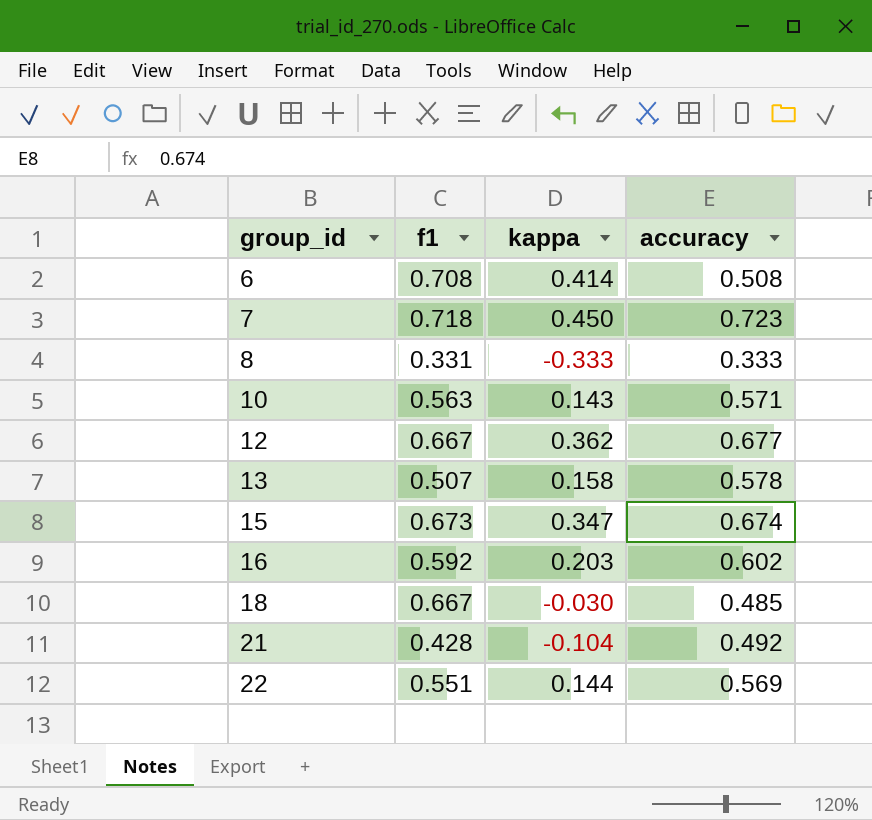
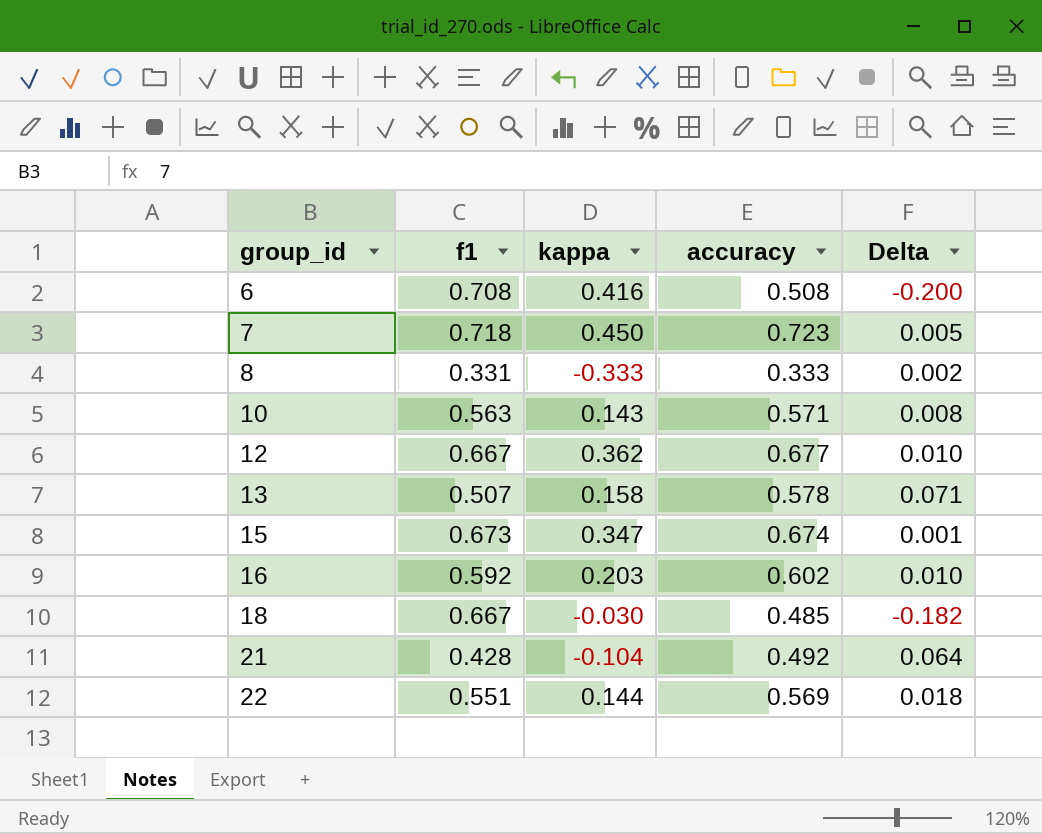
column Delta | formula: none -> [accuracy] - [f1]
6 | kappa: 0.414 -> 0.416

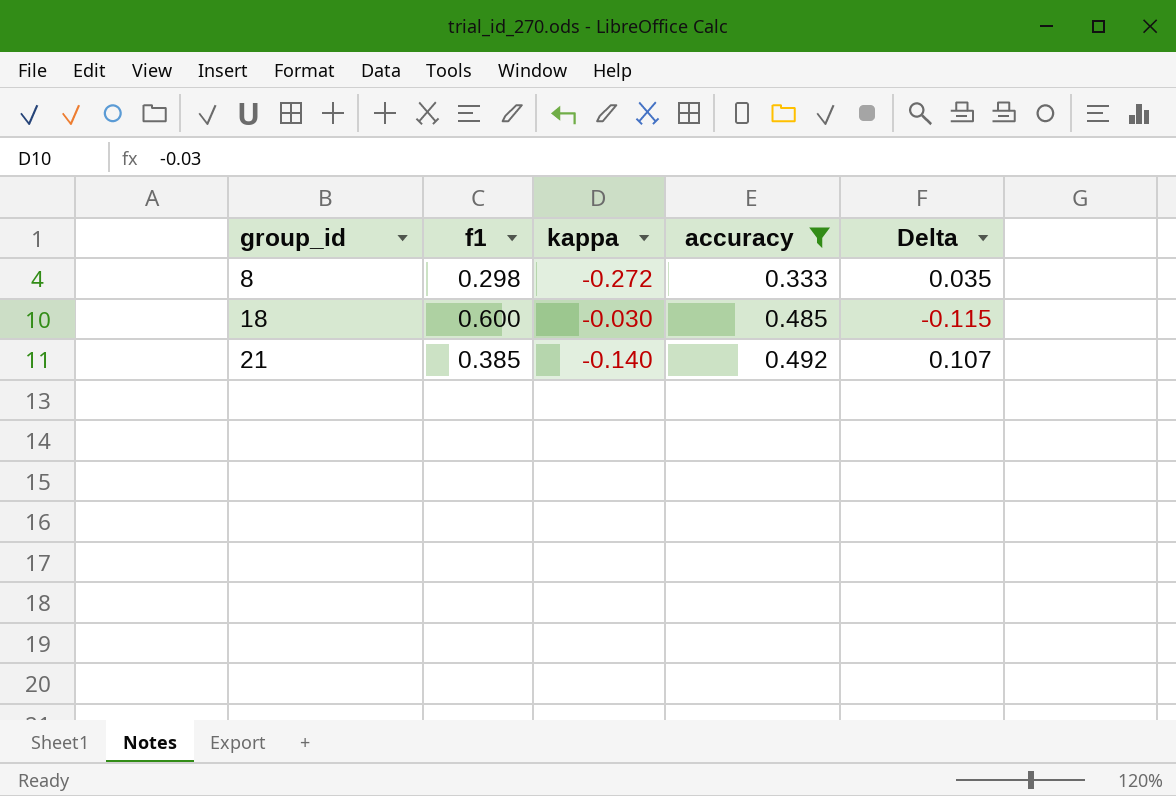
filter: none -> accuracy <= 0.492
8 | f1: 0.331 -> 0.298
8 | kappa: -0.333 -> -0.272
8 | Delta: 0.002 -> 0.035
18 | f1: 0.667 -> 0.600
18 | Delta: -0.182 -> -0.115
21 | f1: 0.428 -> 0.385
21 | kappa: -0.104 -> -0.140
21 | Delta: 0.064 -> 0.107

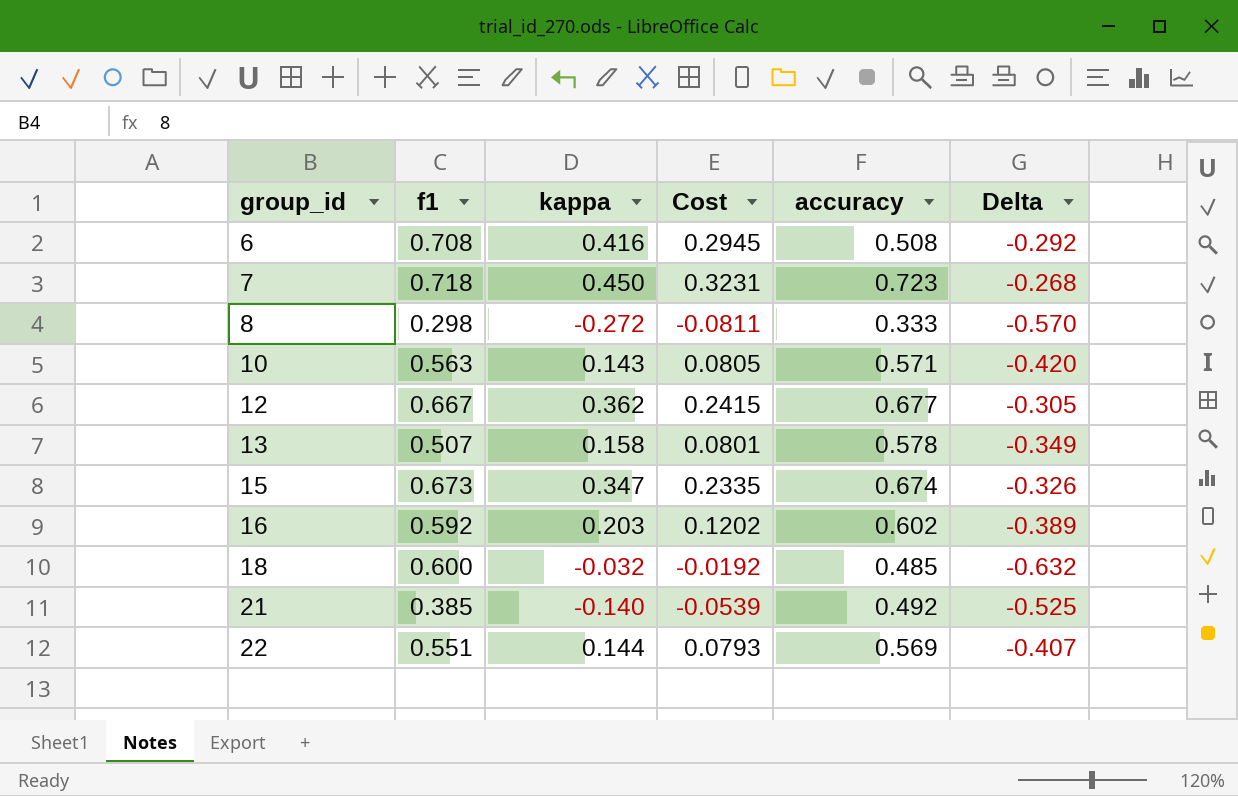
filter: accuracy <= 0.492 -> none
column Cost | formula: none -> [f1] * [kappa]
column Delta | formula: [accuracy] - [f1] -> [kappa] - [f1]
18 | kappa: -0.030 -> -0.032

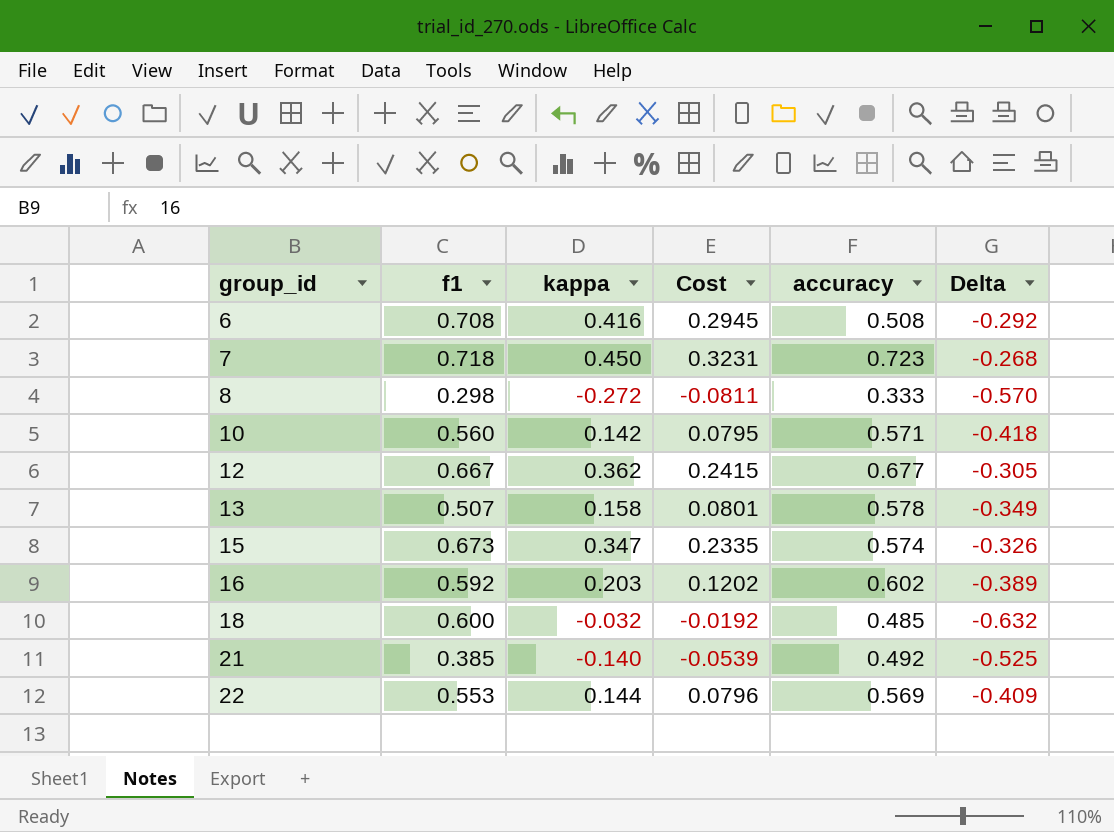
10 | f1: 0.563 -> 0.560
10 | kappa: 0.143 -> 0.142
10 | Cost: 0.0805 -> 0.0795
10 | Delta: -0.420 -> -0.418
15 | accuracy: 0.674 -> 0.574
22 | f1: 0.551 -> 0.553
22 | Cost: 0.0793 -> 0.0796
22 | Delta: -0.407 -> -0.409

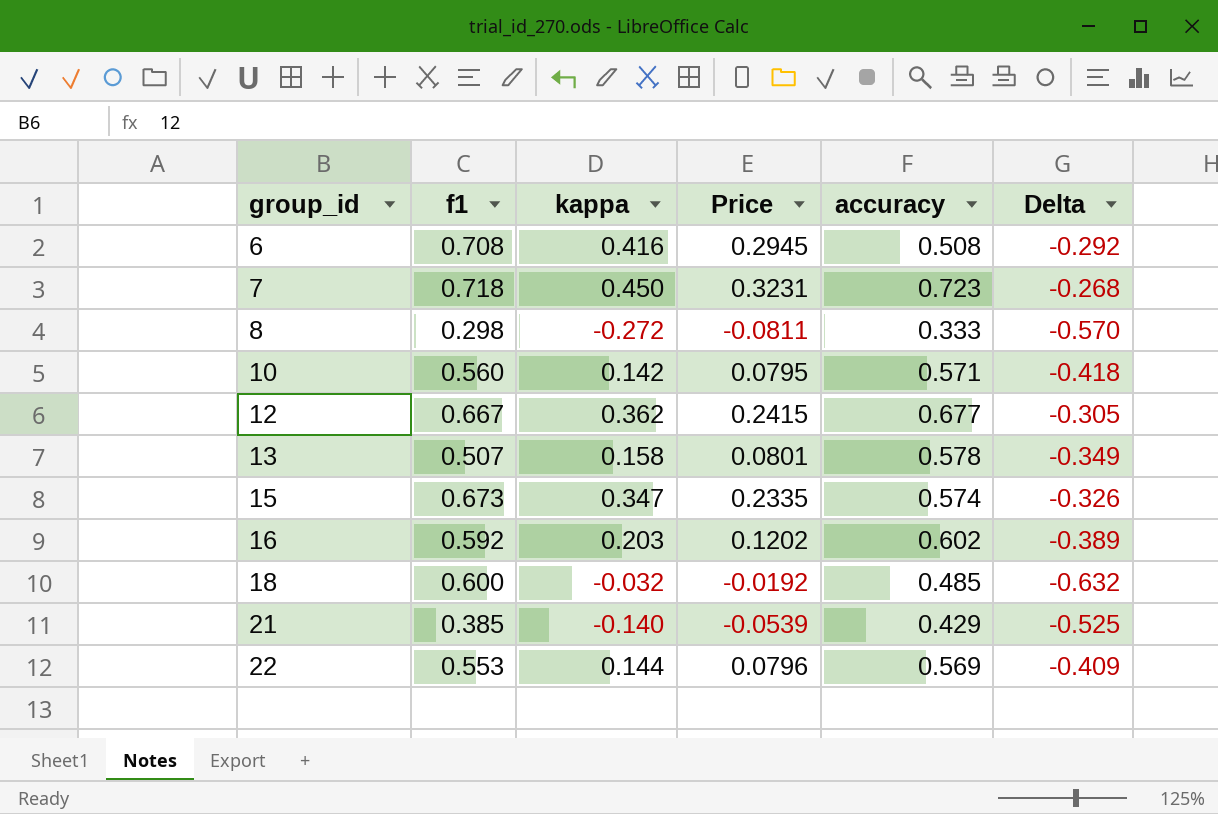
column name: Cost -> Price
21 | accuracy: 0.492 -> 0.429

